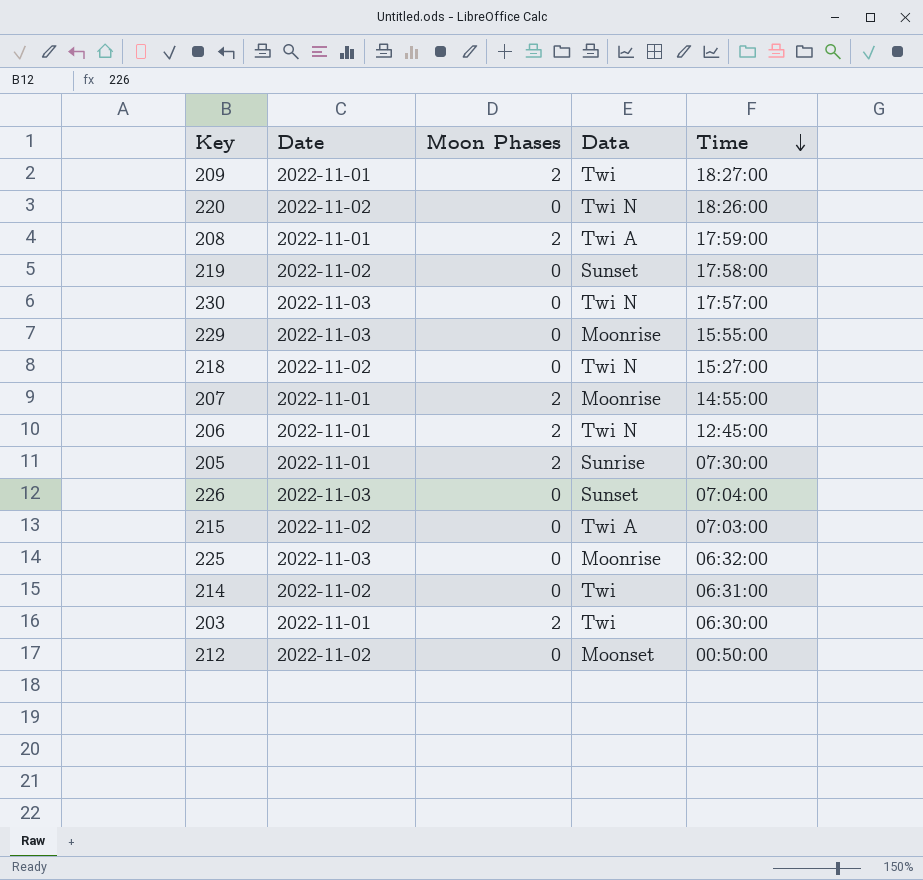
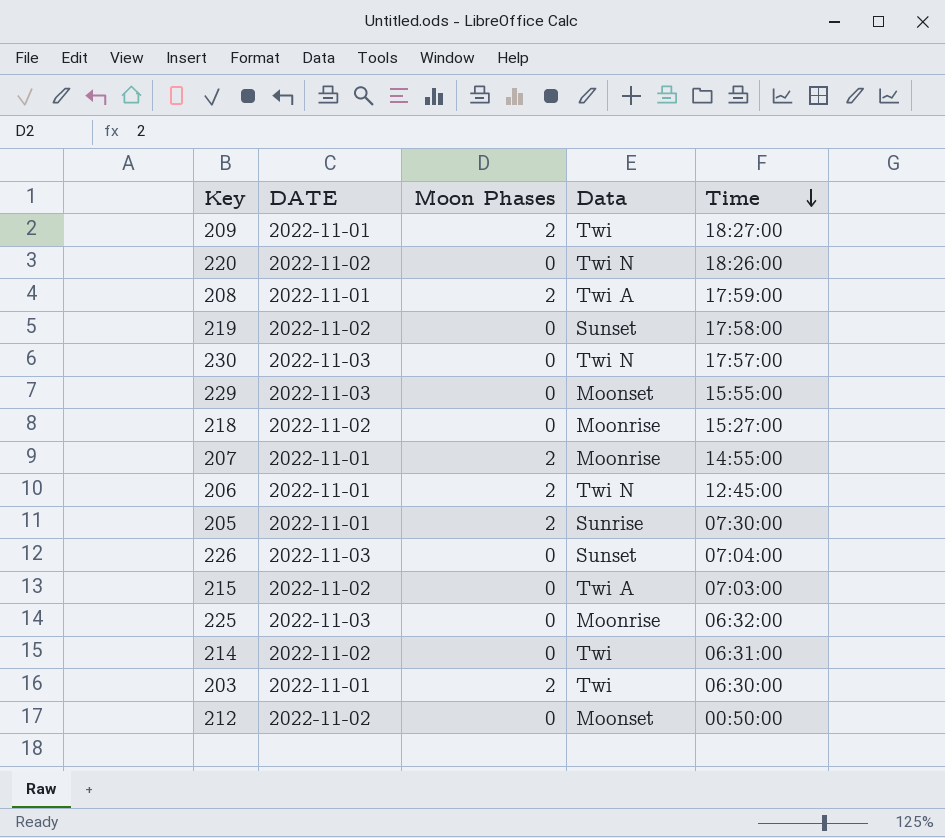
column name: Date -> DATE
229 | Data: Moonrise -> Moonset
218 | Data: Twi N -> Moonrise

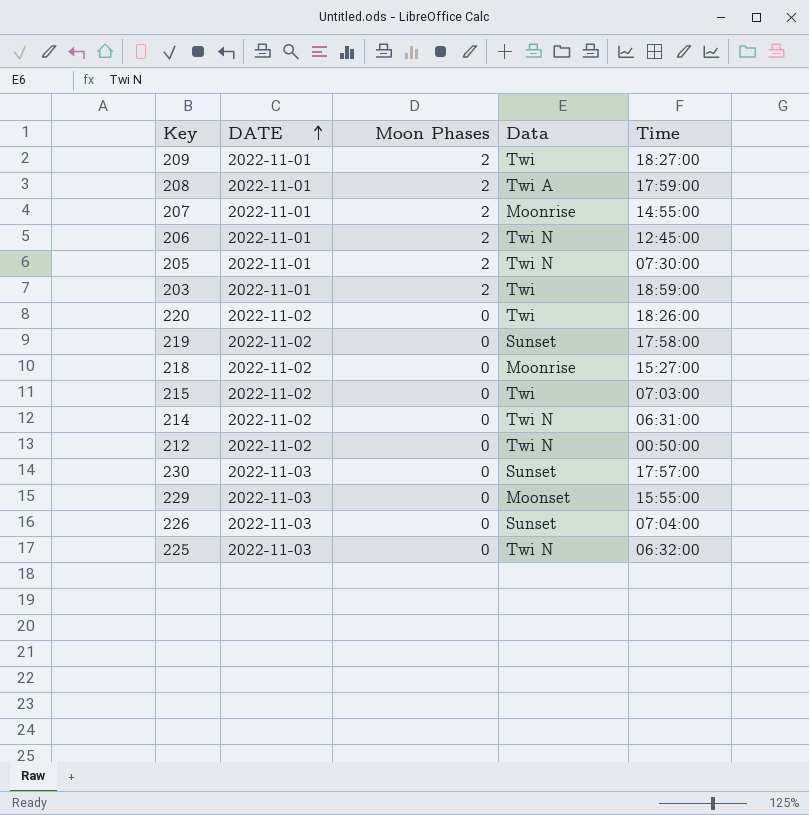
row order: Time descending -> DATE ascending
205 | Data: Sunrise -> Twi N
203 | Time: 06:30:00 -> 18:59:00
220 | Data: Twi N -> Twi
215 | Data: Twi A -> Twi
214 | Data: Twi -> Twi N
212 | Data: Moonset -> Twi N
230 | Data: Twi N -> Sunset
225 | Data: Moonrise -> Twi N

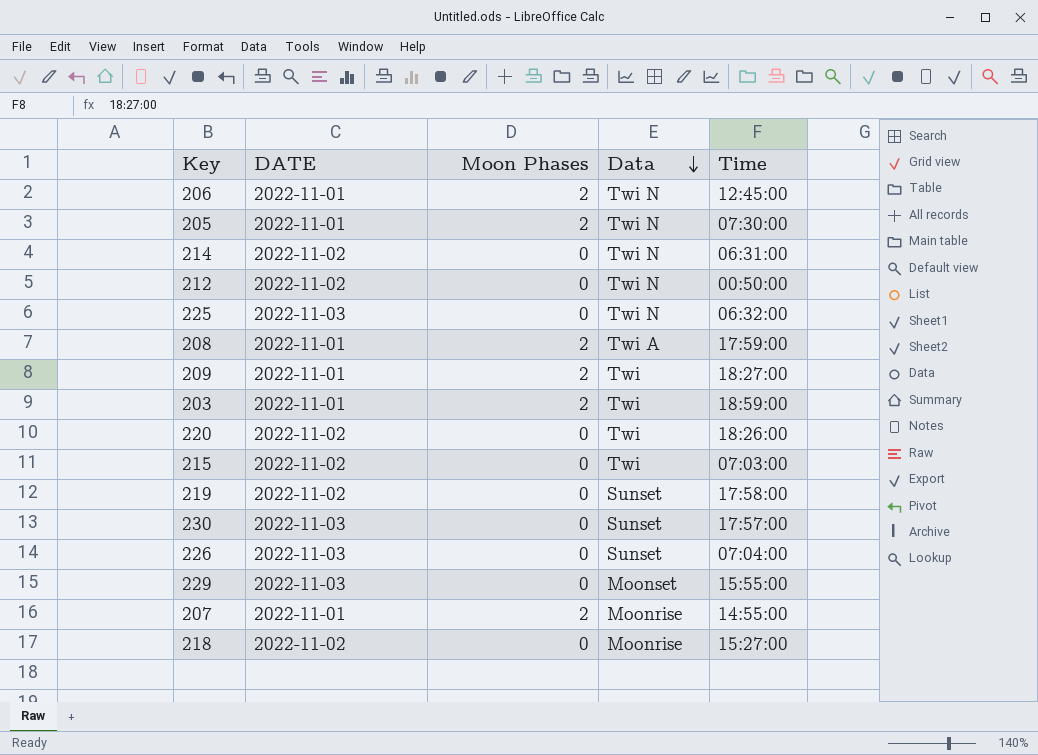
row order: DATE ascending -> Data descending

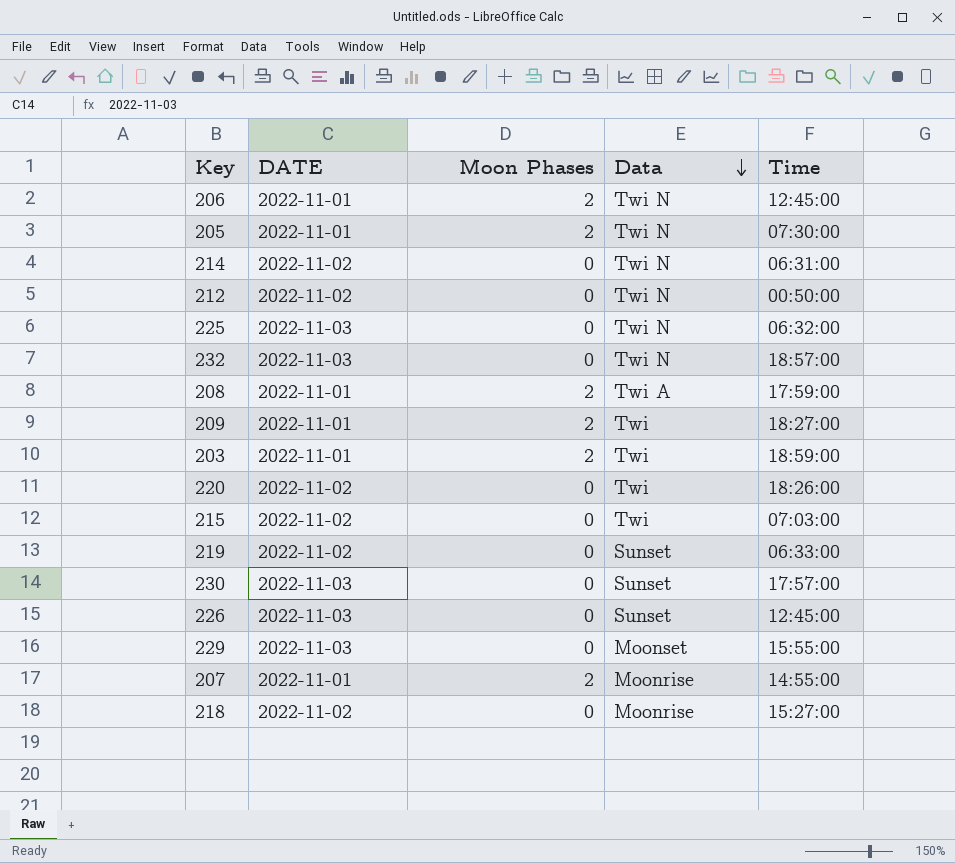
row 232: none -> 2022-11-03 | 0 | Twi N | 18:57:00
219 | Time: 17:58:00 -> 06:33:00
226 | Time: 07:04:00 -> 12:45:00

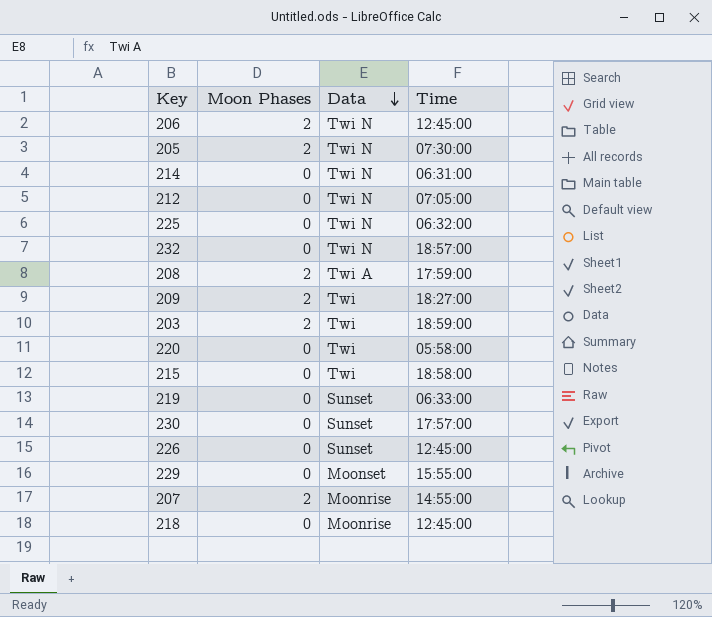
column DATE | position: 2 -> none
212 | Time: 00:50:00 -> 07:05:00
220 | Time: 18:26:00 -> 05:58:00
215 | Time: 07:03:00 -> 18:58:00
218 | Time: 15:27:00 -> 12:45:00

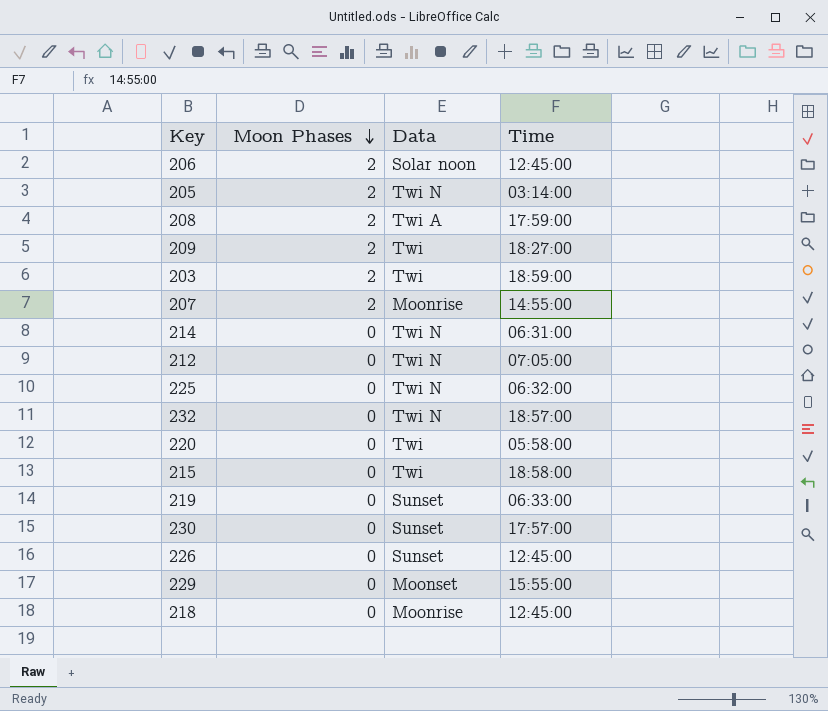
row order: Data descending -> Moon Phases descending
206 | Data: Twi N -> Solar noon
205 | Time: 07:30:00 -> 03:14:00

